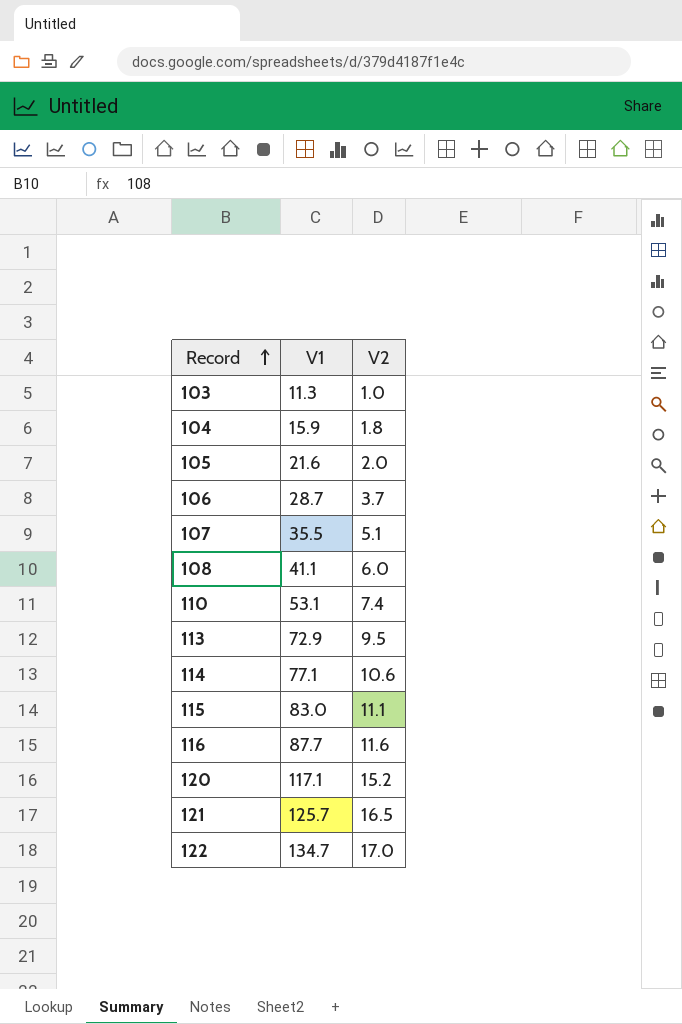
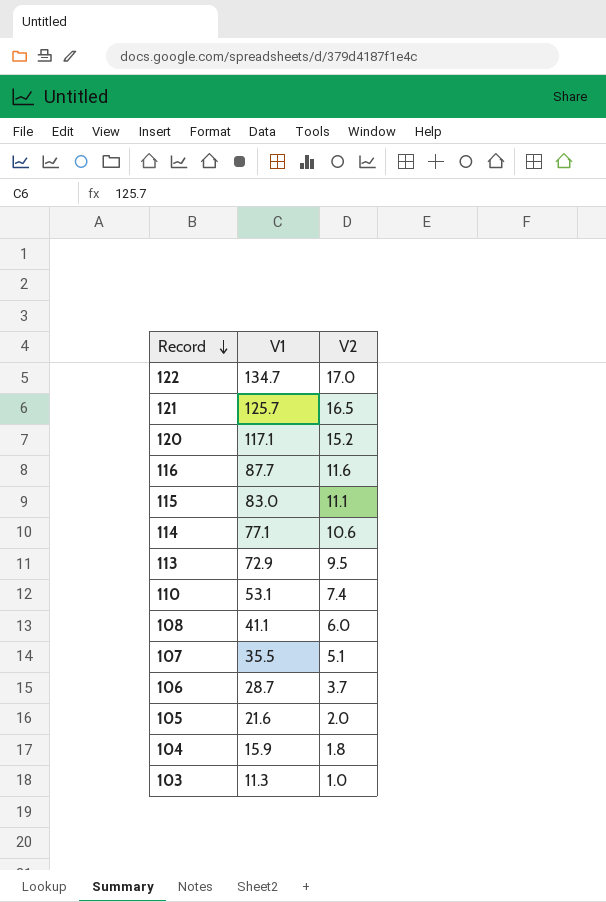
row order: Record ascending -> Record descending

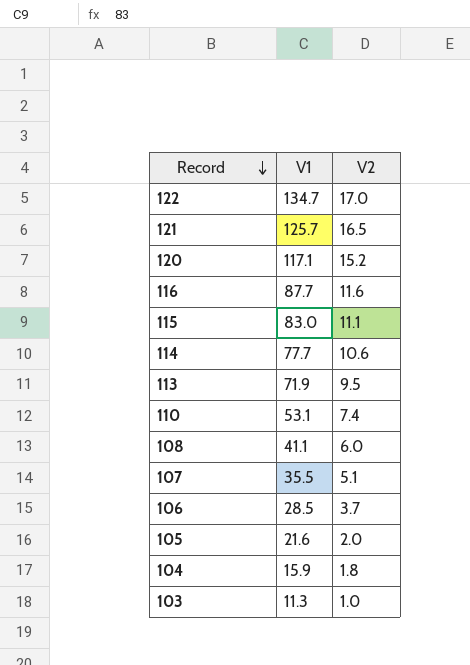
114 | V1: 77.1 -> 77.7
113 | V1: 72.9 -> 71.9
106 | V1: 28.7 -> 28.5

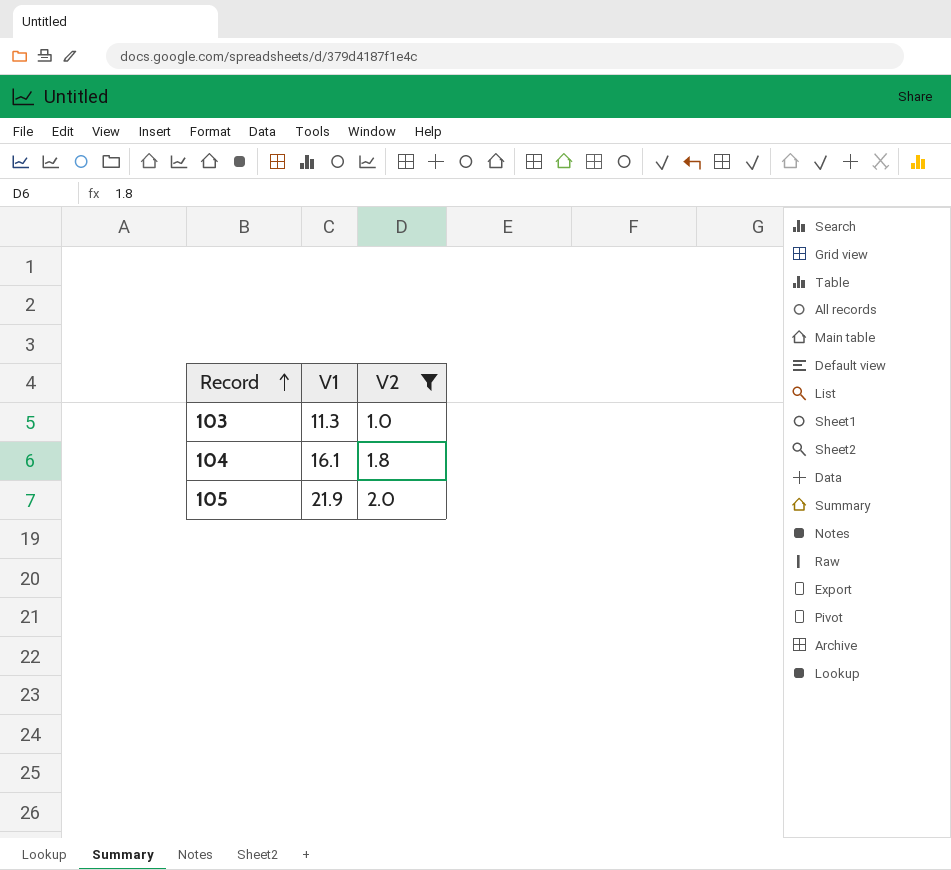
filter: none -> V2 <= 2.0
row order: Record descending -> Record ascending
104 | V1: 15.9 -> 16.1
105 | V1: 21.6 -> 21.9

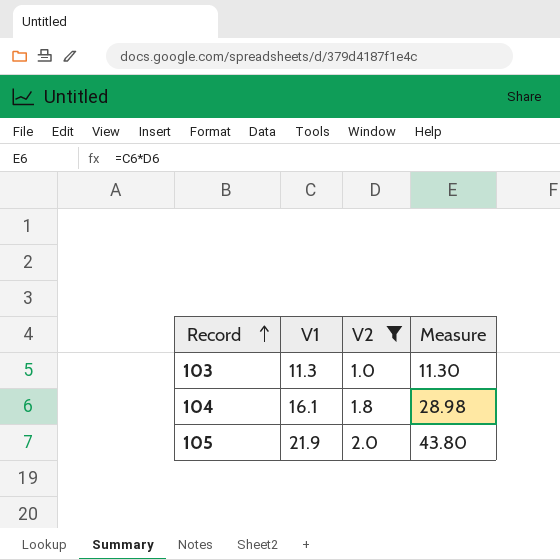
column Measure | formula: none -> [V1] * [V2]

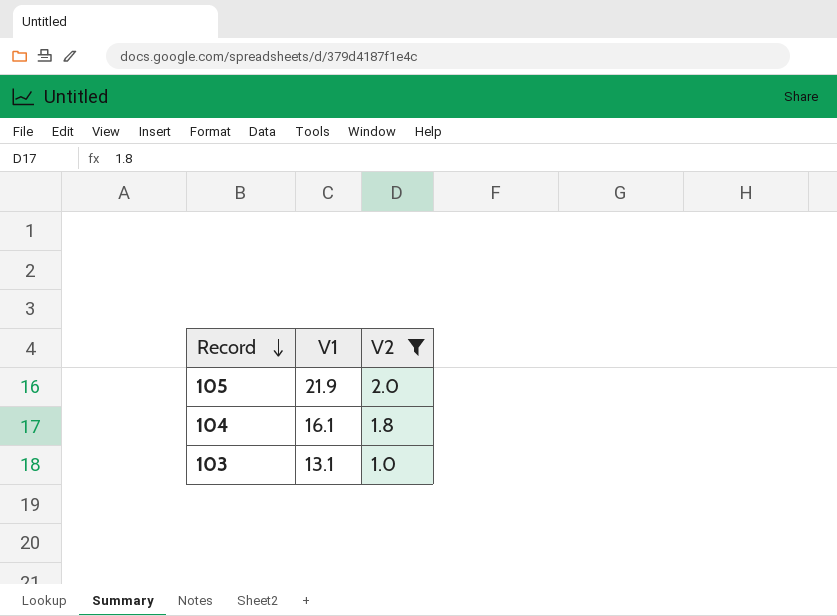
row order: Record ascending -> Record descending
column Measure | formula: [V1] * [V2] -> none
103 | V1: 11.3 -> 13.1

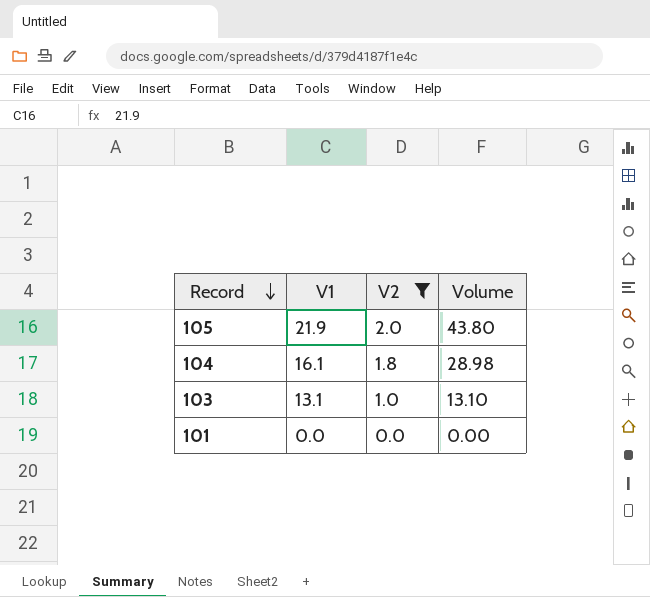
column Volume | formula: none -> [V1] * [V2]
row 101: none -> 0.0 | 0.0 | 0.00

